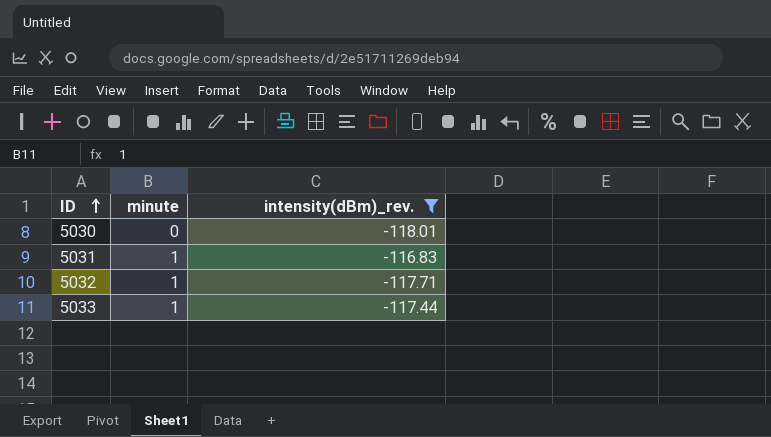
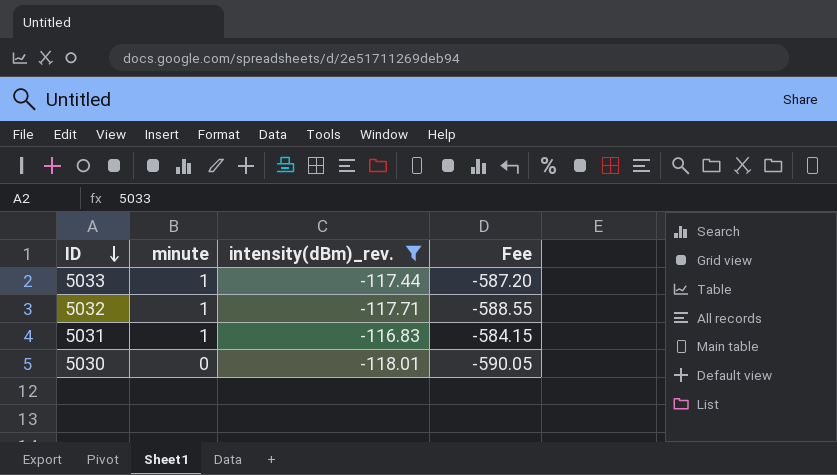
row order: ID ascending -> ID descending
column Fee | formula: none -> [intensity(dBm)_rev.] * 5

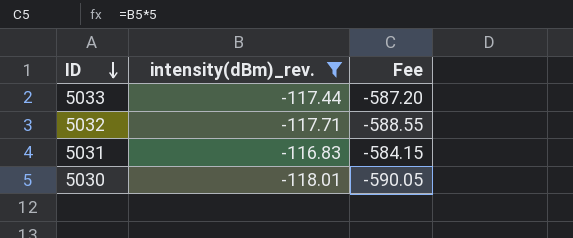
column minute | position: 2 -> none

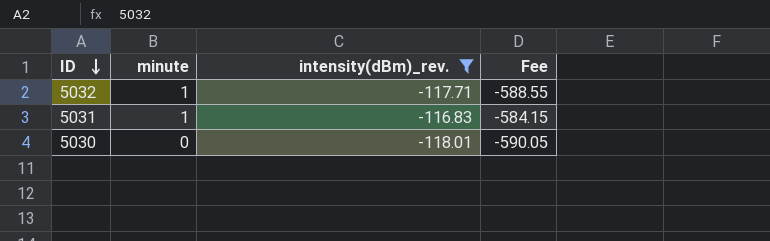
column minute | position: none -> 2
row 5033: -117.44 | -587.20 -> none

